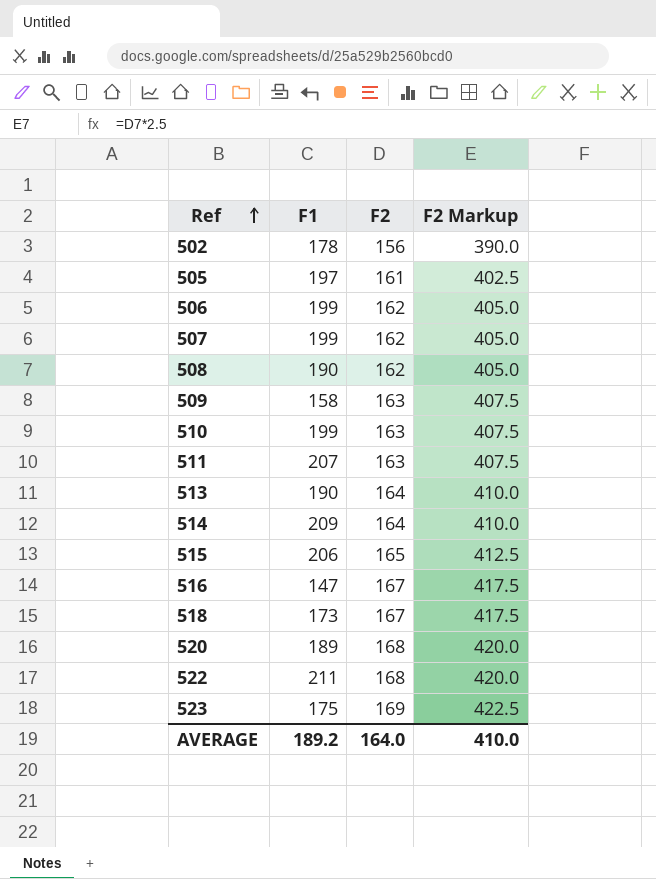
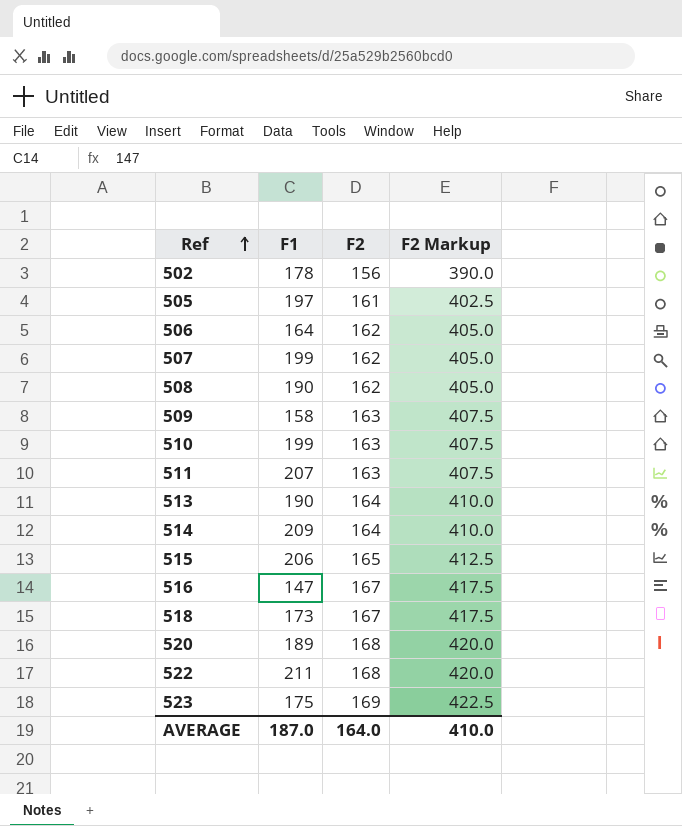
506 | F1: 199 -> 164
AVERAGE | F1: 189.2 -> 187.0

